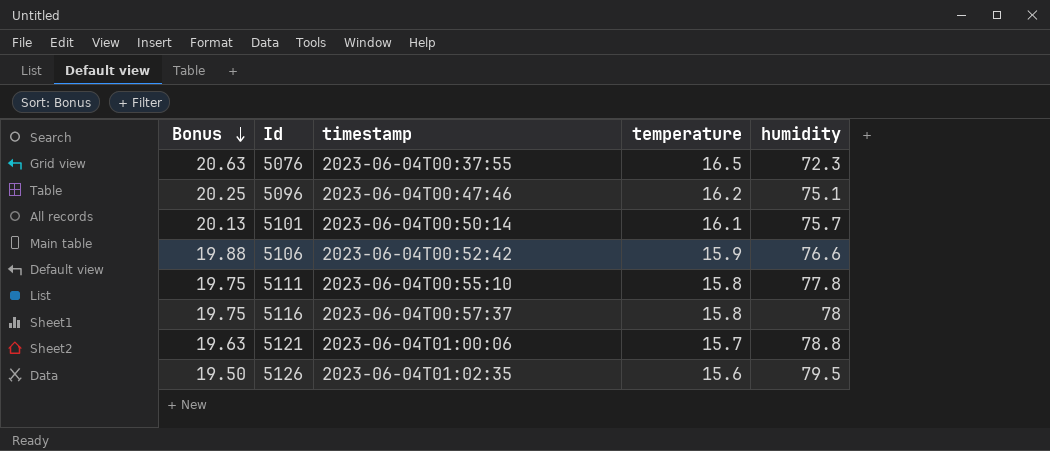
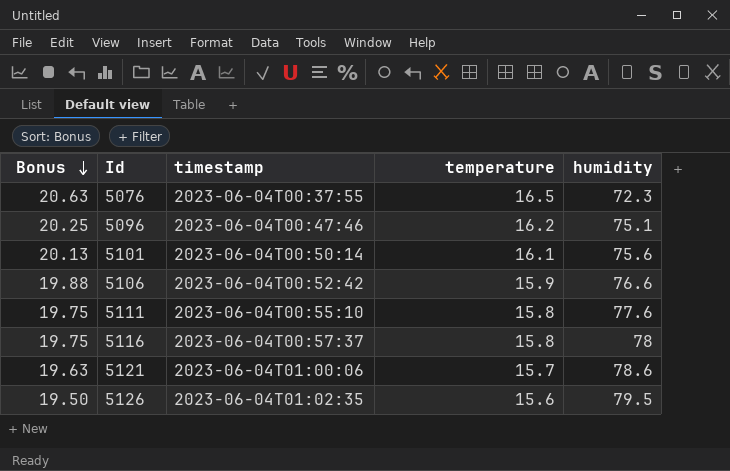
5101 | humidity: 75.7 -> 75.6
5111 | humidity: 77.8 -> 77.6
5121 | humidity: 78.8 -> 78.6

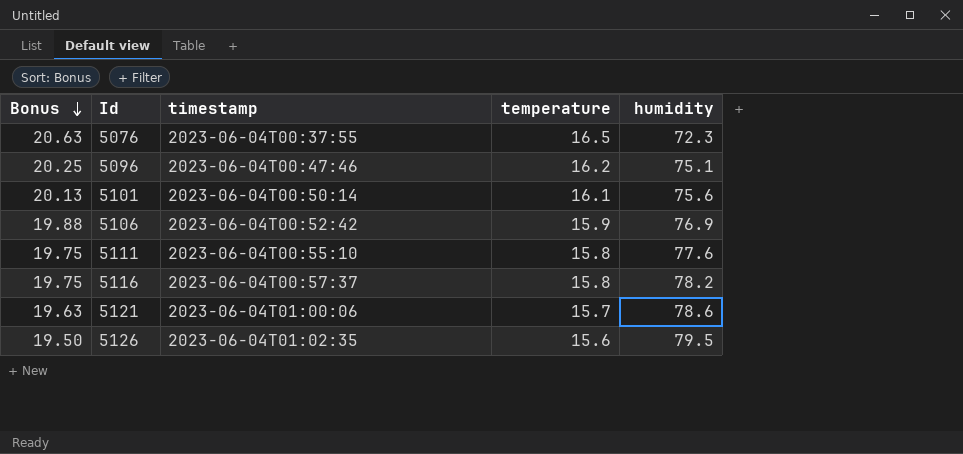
5106 | humidity: 76.6 -> 76.9
5116 | humidity: 78 -> 78.2

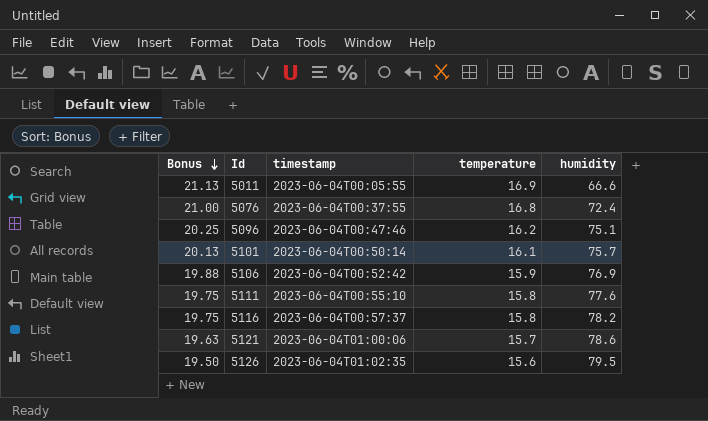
row 5011: none -> 21.13 | 2023-06-04T00:05:55 | 16.9 | 66.6
5076 | Bonus: 20.63 -> 21.00
5076 | temperature: 16.5 -> 16.8
5076 | humidity: 72.3 -> 72.4
5101 | humidity: 75.6 -> 75.7

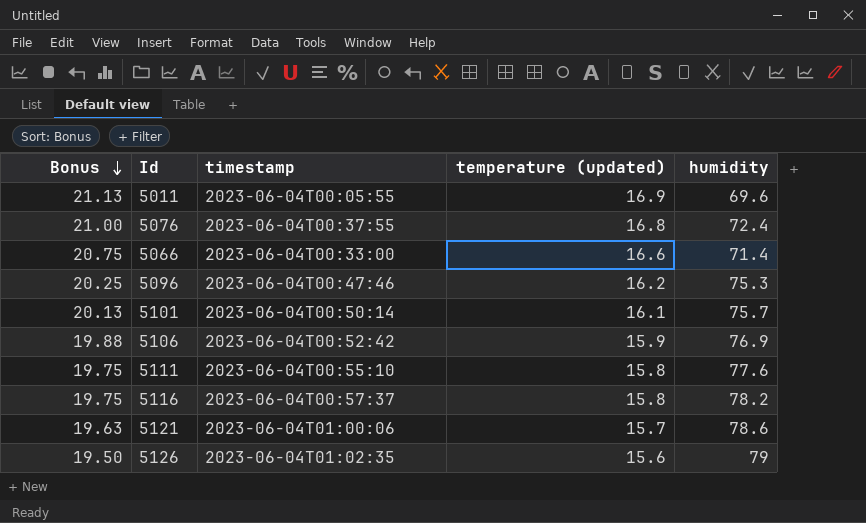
column name: temperature -> temperature (updated)
5011 | humidity: 66.6 -> 69.6
row 5066: none -> 20.75 | 2023-06-04T00:33:00 | 16.6 | 71.4
5096 | humidity: 75.1 -> 75.3
5126 | humidity: 79.5 -> 79

